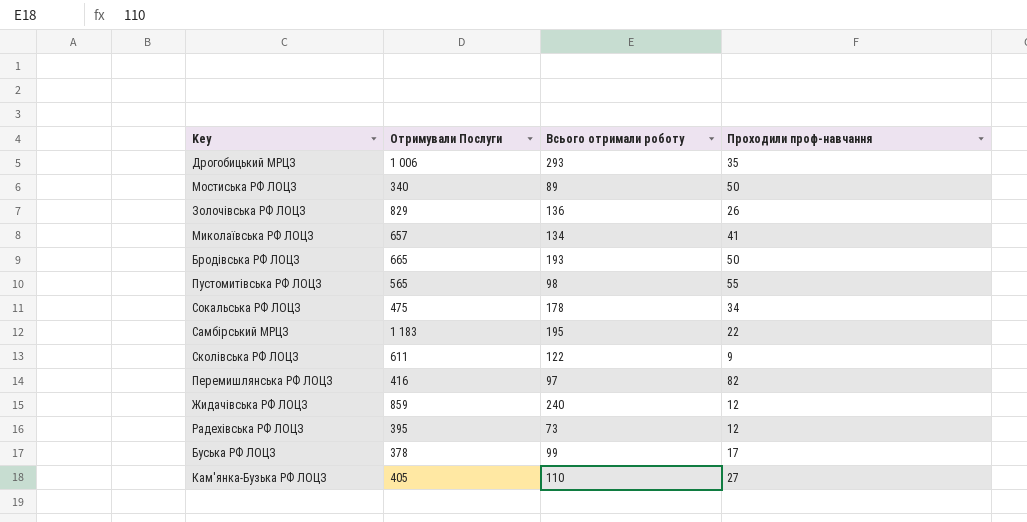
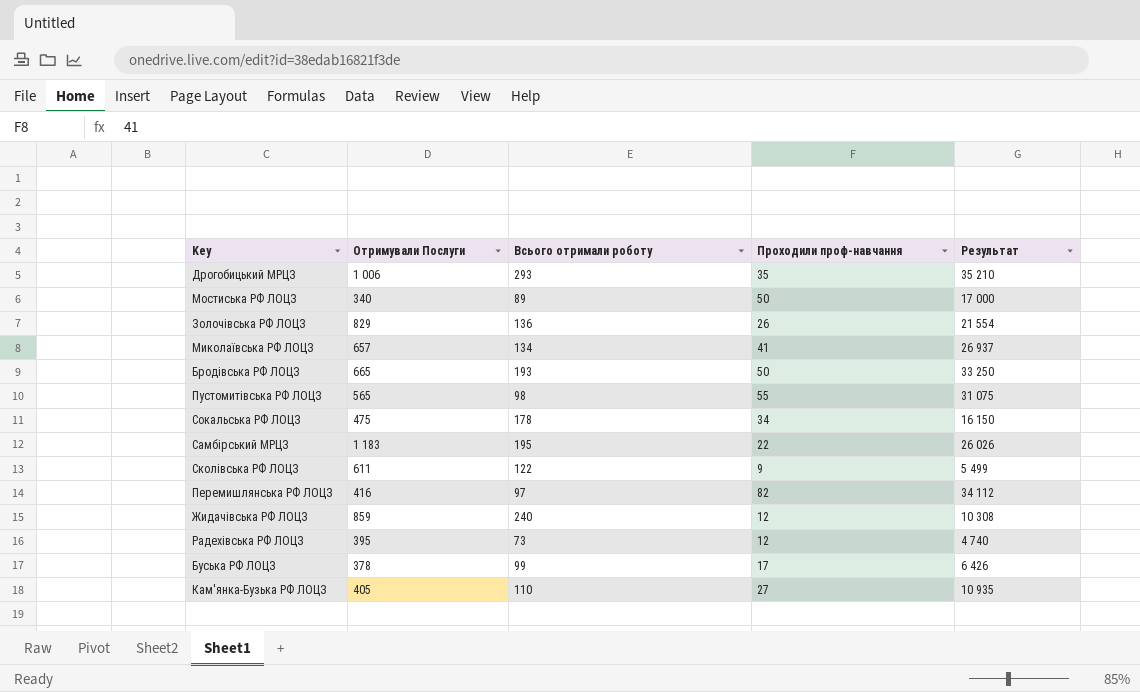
column Результат | formula: none -> [Отримували Послуги] * [Проходили проф-навчання]

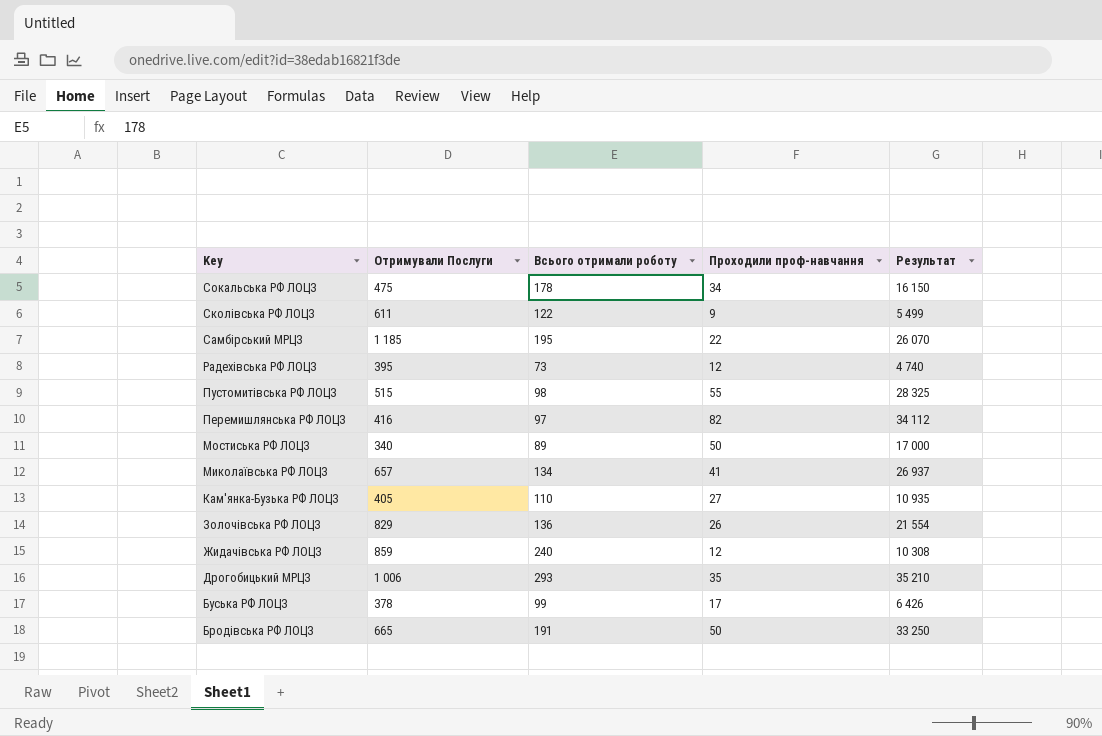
row order: none -> Key descending
Самбірський МРЦЗ | Отримували Послуги: 1 183 -> 1 185
Самбірський МРЦЗ | Результат: 26 026 -> 26 070
Пустомитівська РФ ЛОЦЗ | Отримували Послуги: 565 -> 515
Пустомитівська РФ ЛОЦЗ | Результат: 31 075 -> 28 325
Бродівська РФ ЛОЦЗ | Всього отримали роботу: 193 -> 191

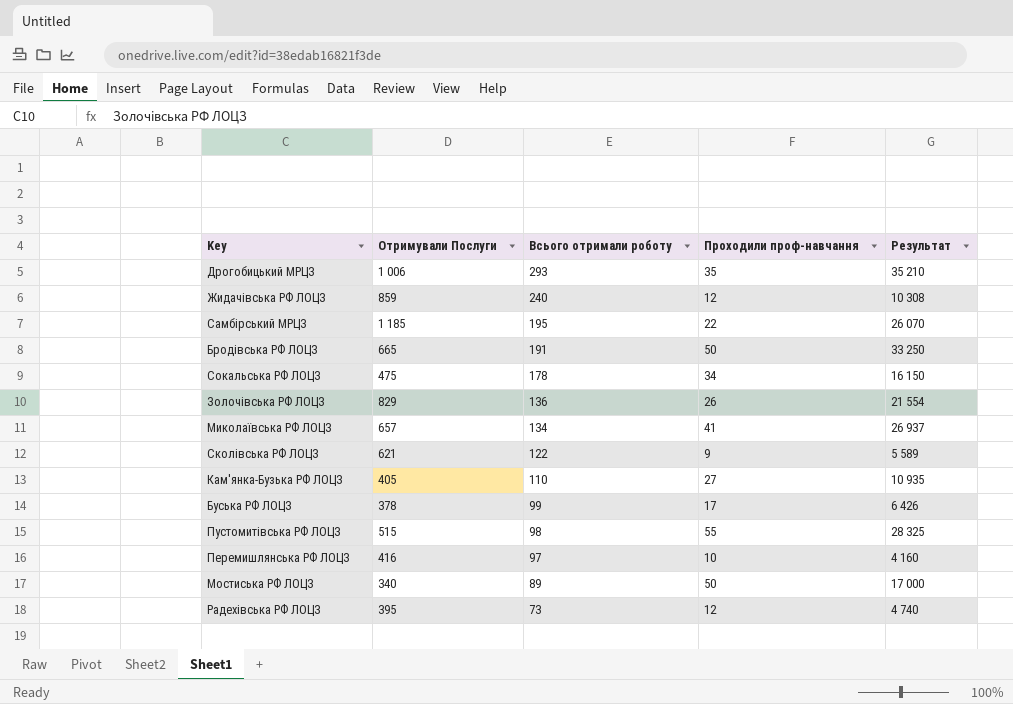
row order: Key descending -> Всього отримали роботу descending
Сколівська РФ ЛОЦЗ | Отримували Послуги: 611 -> 621
Сколівська РФ ЛОЦЗ | Результат: 5 499 -> 5 589
Перемишлянська РФ ЛОЦЗ | Проходили проф-навчання: 82 -> 10
Перемишлянська РФ ЛОЦЗ | Результат: 34 112 -> 4 160

